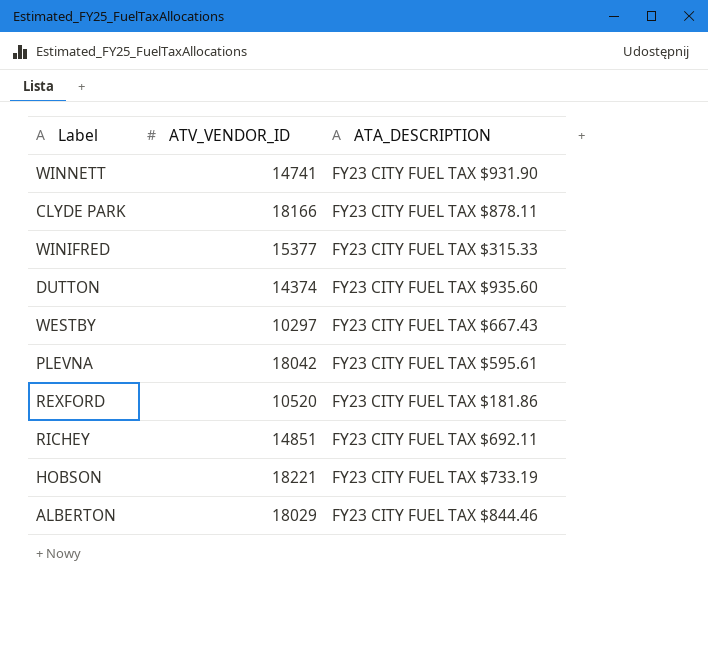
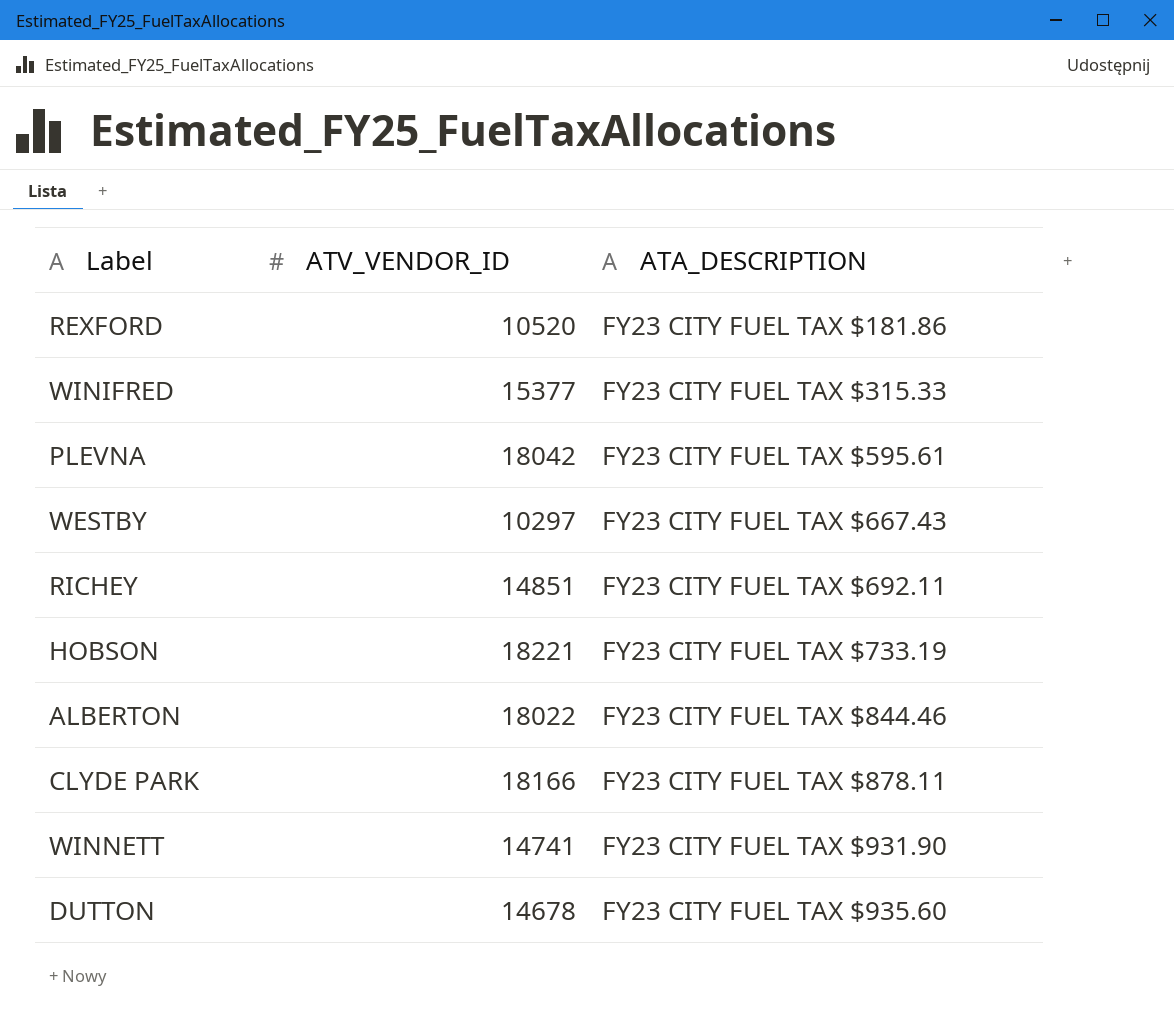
row order: none -> ATA_DESCRIPTION ascending
ALBERTON | ATV_VENDOR_ID: 18029 -> 18022
DUTTON | ATV_VENDOR_ID: 14374 -> 14678

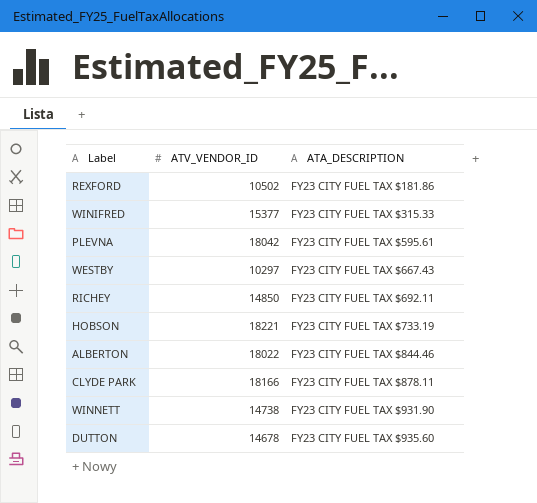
REXFORD | ATV_VENDOR_ID: 10520 -> 10502
RICHEY | ATV_VENDOR_ID: 14851 -> 14850
WINNETT | ATV_VENDOR_ID: 14741 -> 14738

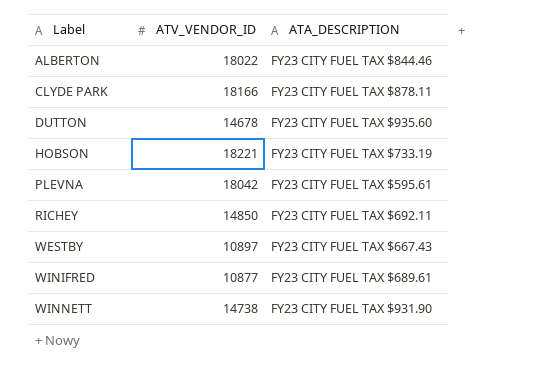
row order: ATA_DESCRIPTION ascending -> Label ascending
row REXFORD: 10502 | FY23 CITY FUEL TAX $181.86 -> none
WESTBY | ATV_VENDOR_ID: 10297 -> 10897
WINIFRED | ATV_VENDOR_ID: 15377 -> 10877
WINIFRED | ATA_DESCRIPTION: FY23 CITY FUEL TAX $315.33 -> FY23 CITY FUEL TAX $689.61

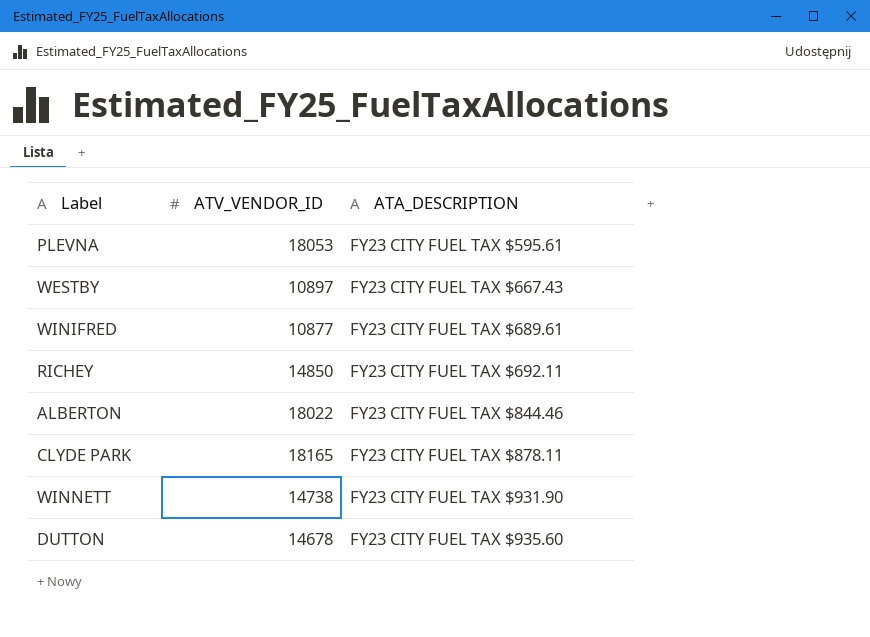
row order: Label ascending -> ATA_DESCRIPTION ascending
row HOBSON: 18221 | FY23 CITY FUEL TAX $733.19 -> none
PLEVNA | ATV_VENDOR_ID: 18042 -> 18053
CLYDE PARK | ATV_VENDOR_ID: 18166 -> 18165

